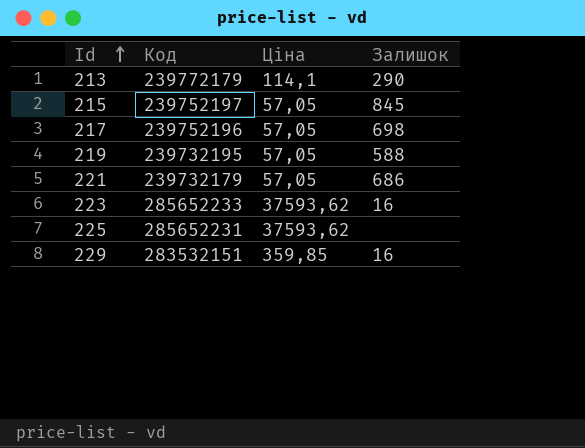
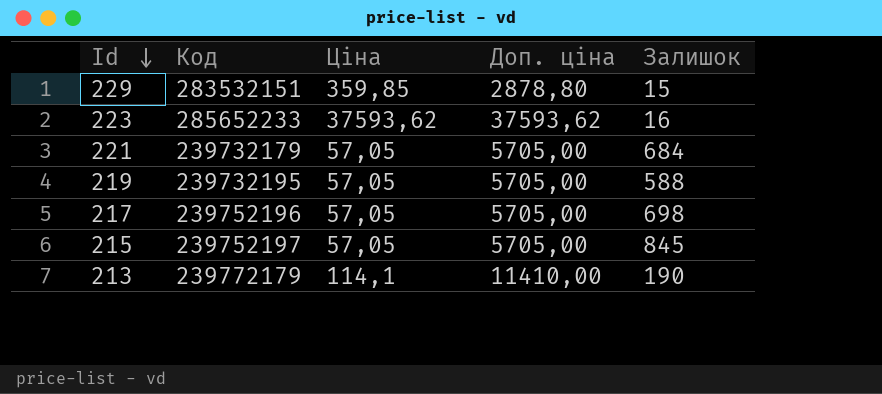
row order: Id ascending -> Id descending
column Доп. ціна | position: none -> 4
row 225: 285652231 | 37593,62 | none -> none
229 | Залишок: 16 -> 15
221 | Залишок: 686 -> 684
213 | Залишок: 290 -> 190

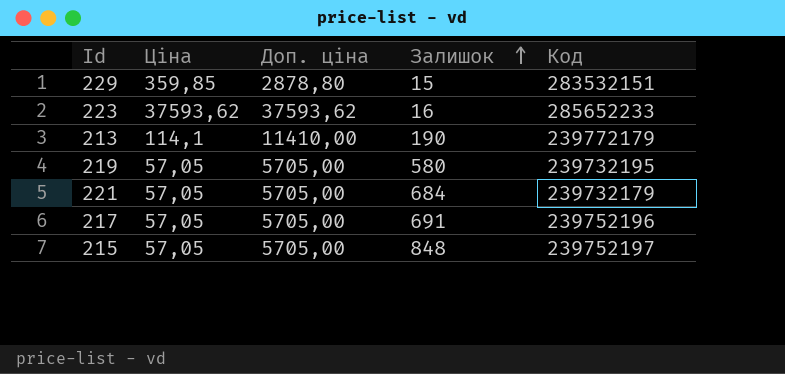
row order: Id descending -> Залишок ascending
column Код | position: 2 -> 5
219 | Залишок: 588 -> 580
217 | Залишок: 698 -> 691
215 | Залишок: 845 -> 848

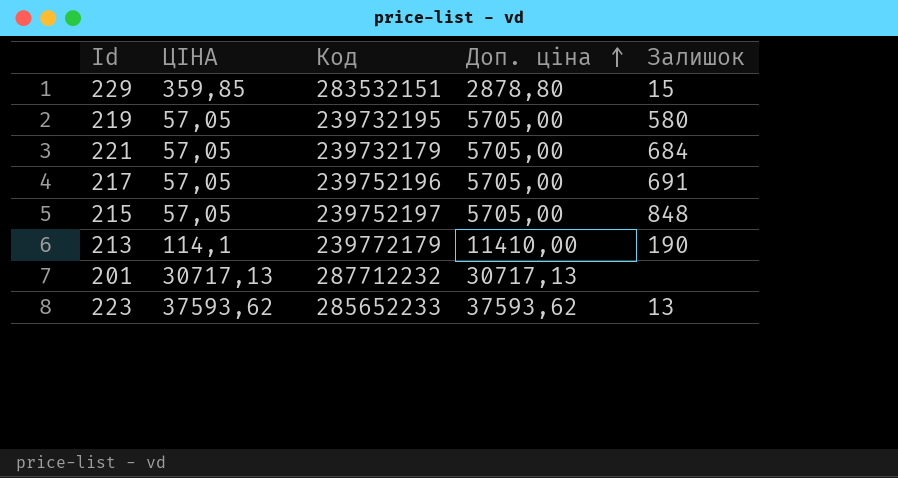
row order: Залишок ascending -> Доп. ціна ascending
column name: Ціна -> ЦІНА
column Код | position: 5 -> 3
row 201: none -> 30717,13 | 287712232 | 30717,13 | none
223 | Залишок: 16 -> 13

